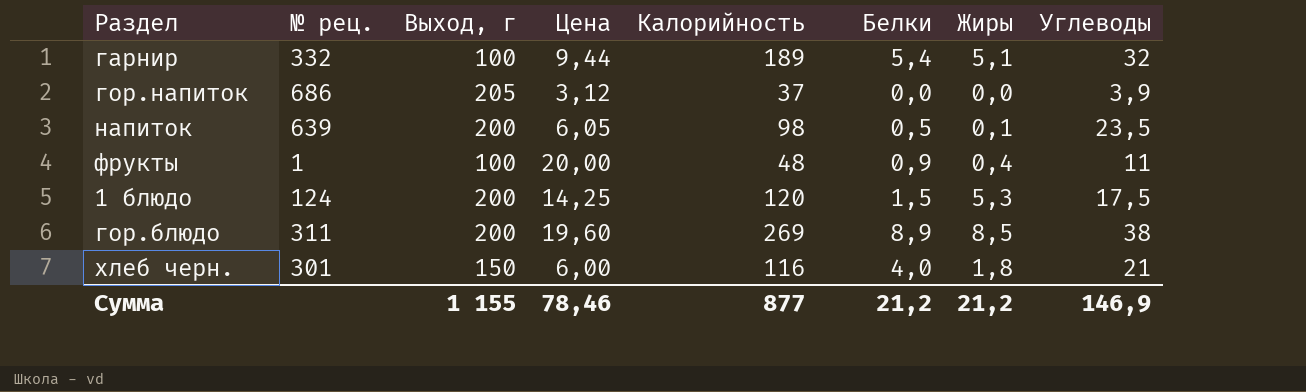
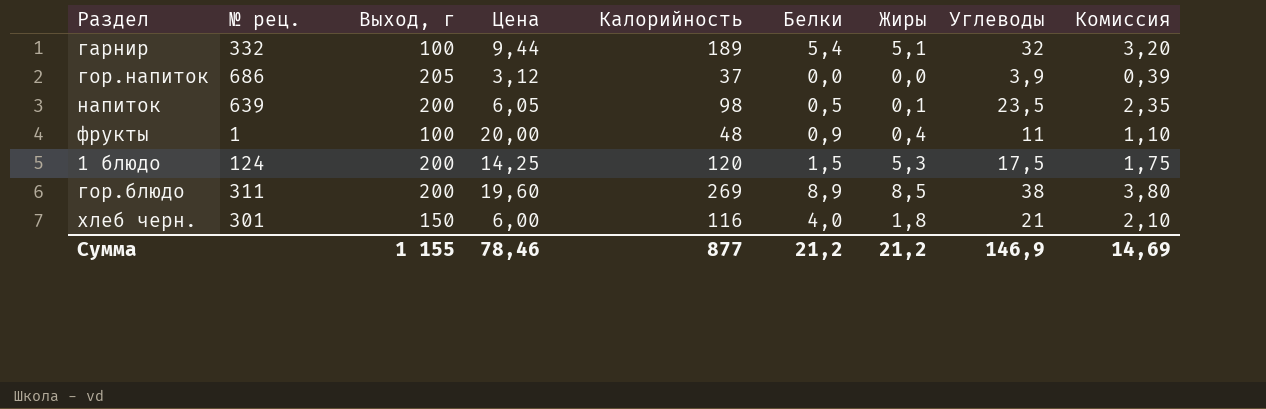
column Комиссия | formula: none -> [Углеводы] * 0,1

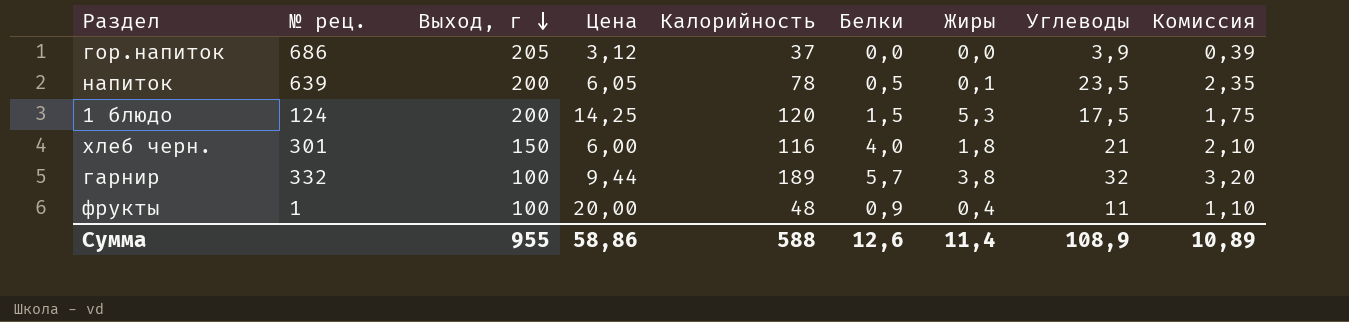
row order: none -> Выход, г descending
row гор.блюдо: 311 | 200 | 19,60 | 269 | 8,9 | 8,5 | 38 | 3,80 -> none
напиток | Калорийность: 98 -> 78
гарнир | Белки: 5,4 -> 5,7
гарнир | Жиры: 5,1 -> 3,8
Сумма | Выход, г: 1 155 -> 955
Сумма | Цена: 78,46 -> 58,86
Сумма | Калорийность: 877 -> 588
Сумма | Белки: 21,2 -> 12,6
Сумма | Жиры: 21,2 -> 11,4
Сумма | Углеводы: 146,9 -> 108,9
Сумма | Комиссия: 14,69 -> 10,89

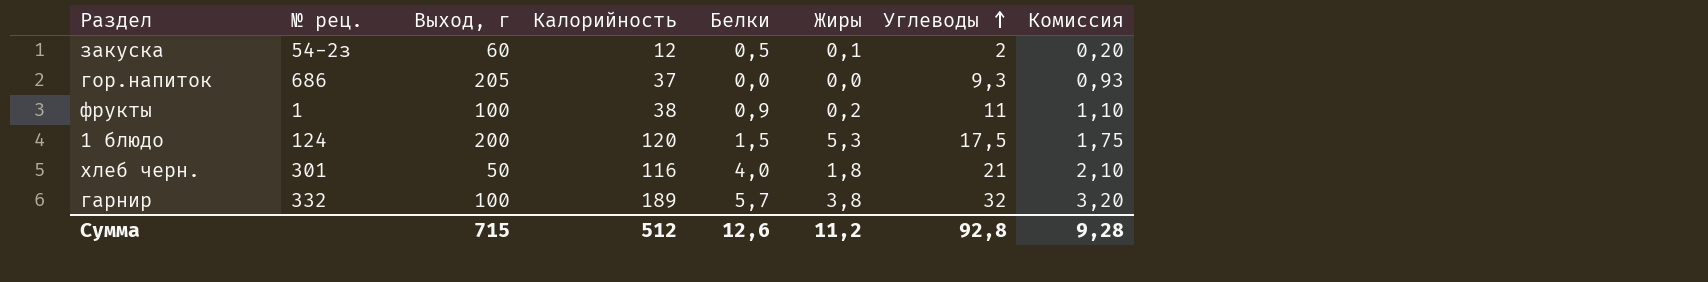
row order: Выход, г descending -> Углеводы ascending
column Цена | position: 4 -> none
row напиток: 639 | 200 | 6,05 | 78 | 0,5 | 0,1 | 23,5 | 2,35 -> none
row закуска: none -> 54-2з | 60 | 12 | 0,5 | 0,1 | 2 | 0,20
гор.напиток | Углеводы: 3,9 -> 9,3
гор.напиток | Комиссия: 0,39 -> 0,93
фрукты | Калорийность: 48 -> 38
фрукты | Жиры: 0,4 -> 0,2
хлеб черн. | Выход, г: 150 -> 50
Сумма | Выход, г: 955 -> 715
Сумма | Калорийность: 588 -> 512
Сумма | Жиры: 11,4 -> 11,2
Сумма | Углеводы: 108,9 -> 92,8
Сумма | Комиссия: 10,89 -> 9,28

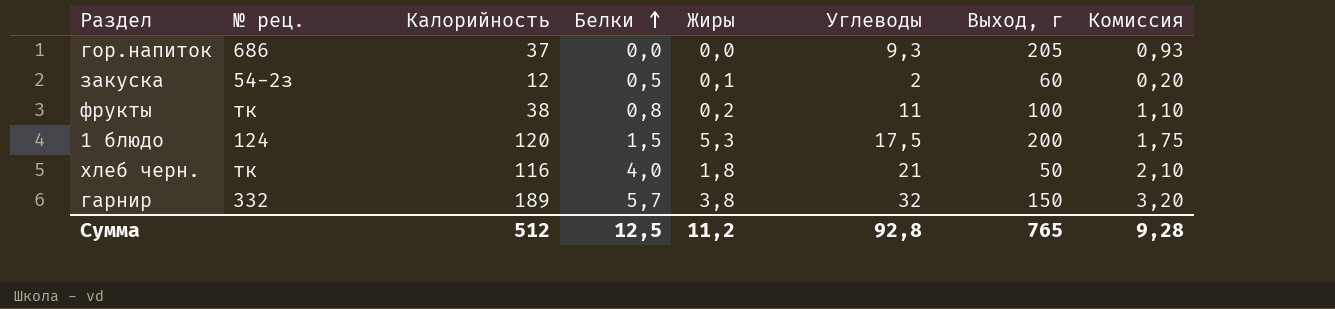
row order: Углеводы ascending -> Белки ascending
column Выход, г | position: 3 -> 7
фрукты | № рец.: 1 -> тк
фрукты | Белки: 0,9 -> 0,8
хлеб черн. | № рец.: 301 -> тк
гарнир | Выход, г: 100 -> 150
Сумма | Белки: 12,6 -> 12,5
Сумма | Выход, г: 715 -> 765

